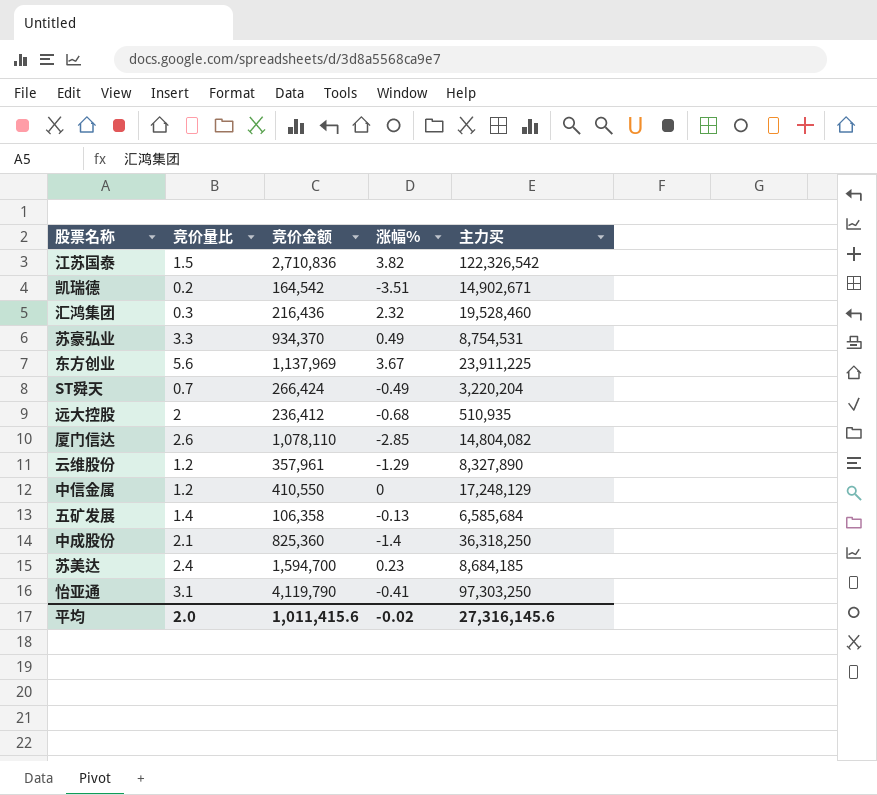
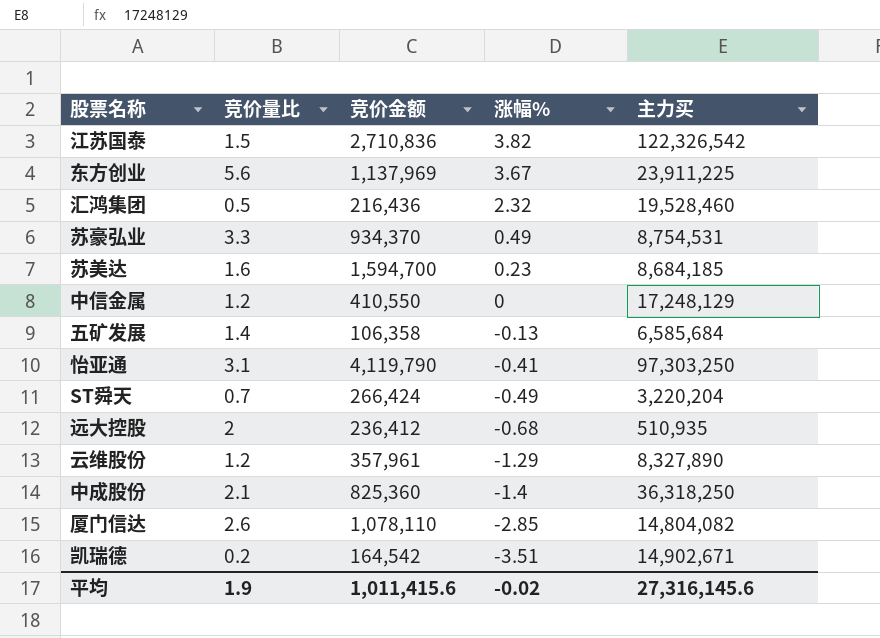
row order: none -> 涨幅% descending
汇鸿集团 | 竞价量比: 0.3 -> 0.5
苏美达 | 竞价量比: 2.4 -> 1.6
平均 | 竞价量比: 2.0 -> 1.9

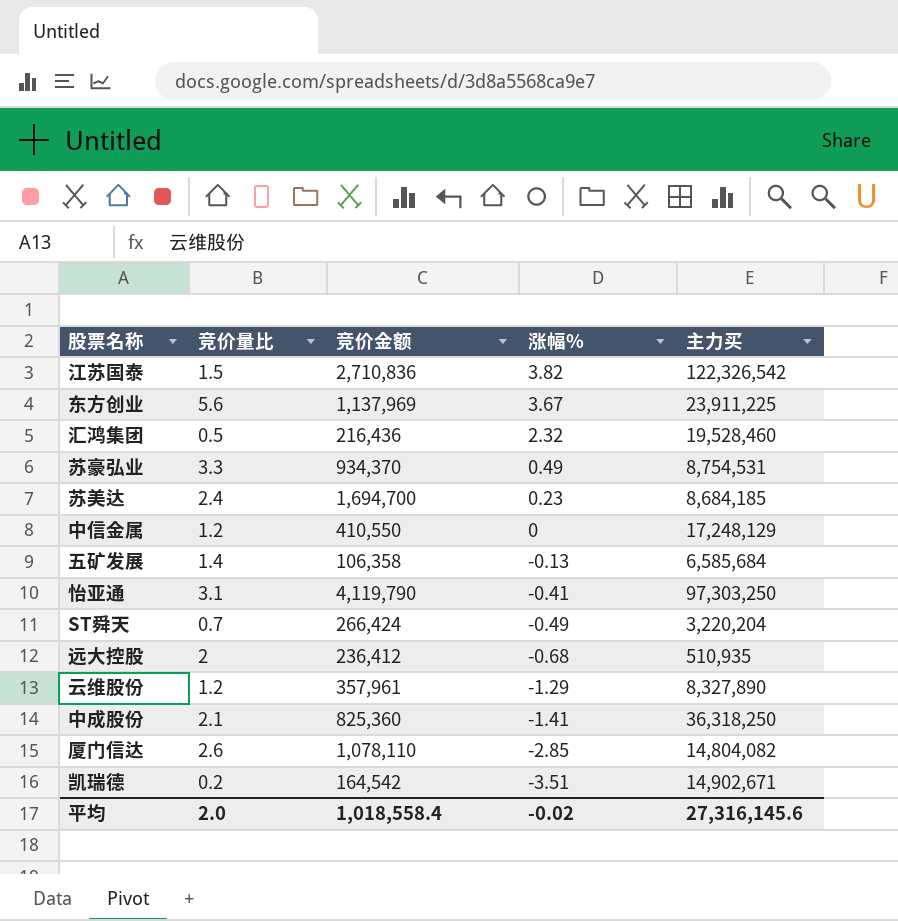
苏美达 | 竞价量比: 1.6 -> 2.4
苏美达 | 竞价金额: 1,594,700 -> 1,694,700
中成股份 | 涨幅%: -1.4 -> -1.41
平均 | 竞价量比: 1.9 -> 2.0
平均 | 竞价金额: 1,011,415.6 -> 1,018,558.4

